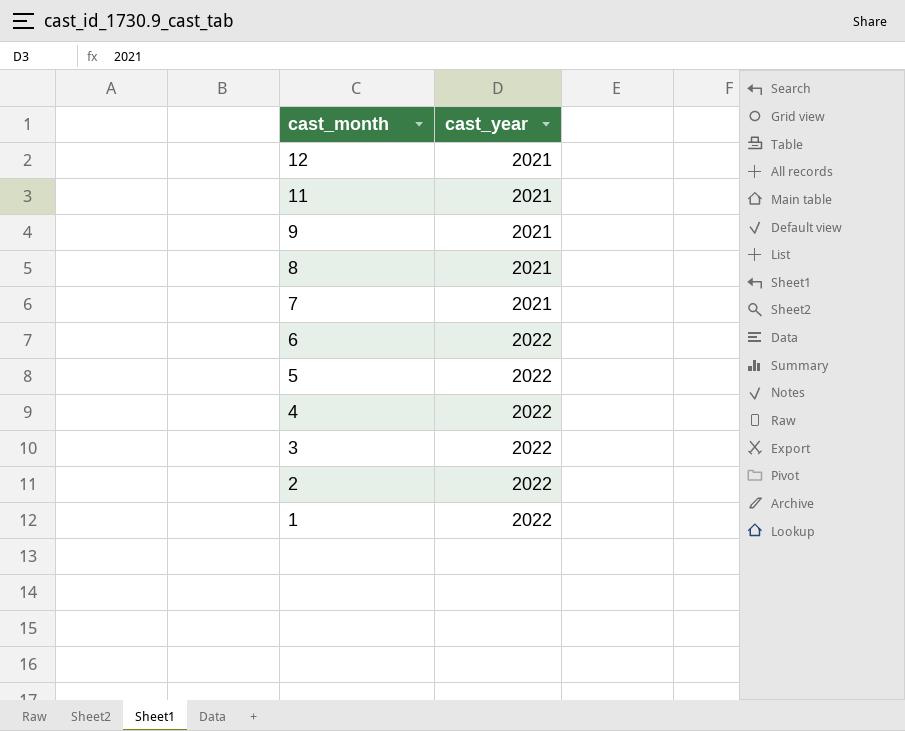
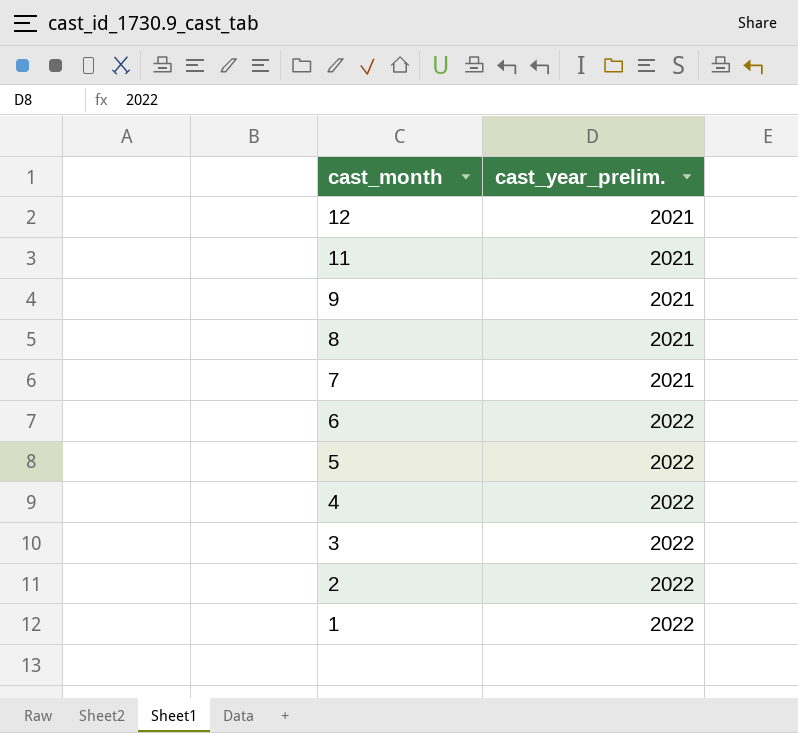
column name: cast_year -> cast_year_prelim.

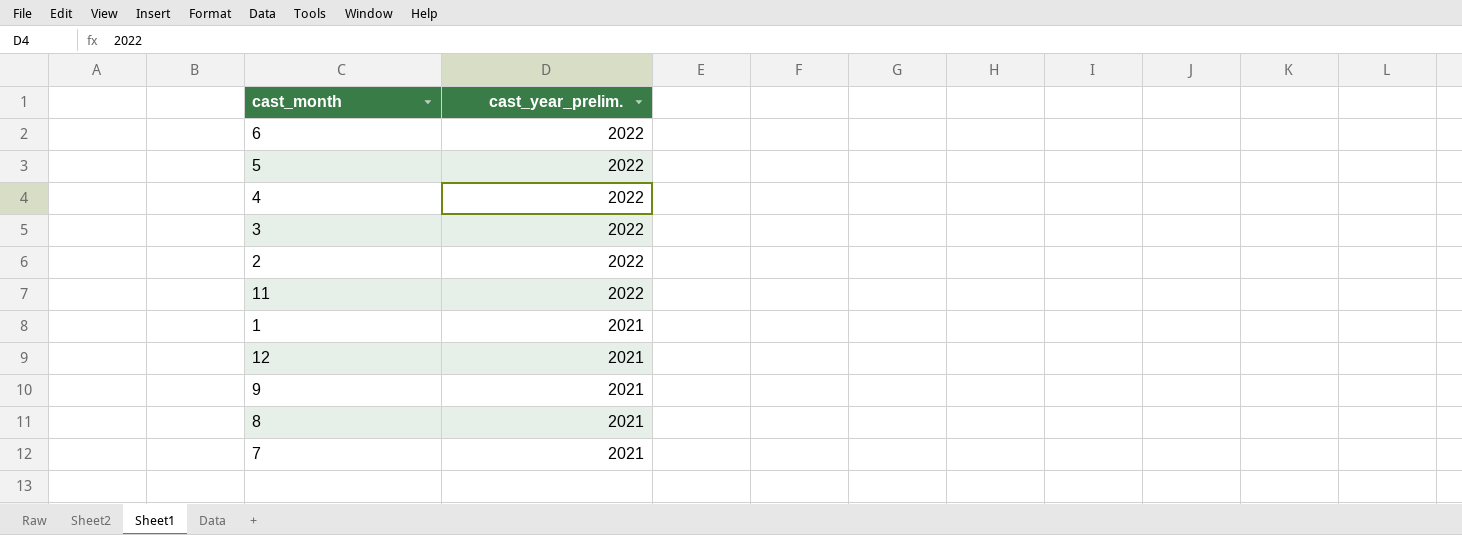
row order: cast_month descending -> cast_year_prelim. descending
11 | cast_year_prelim.: 2021 -> 2022
1 | cast_year_prelim.: 2022 -> 2021

